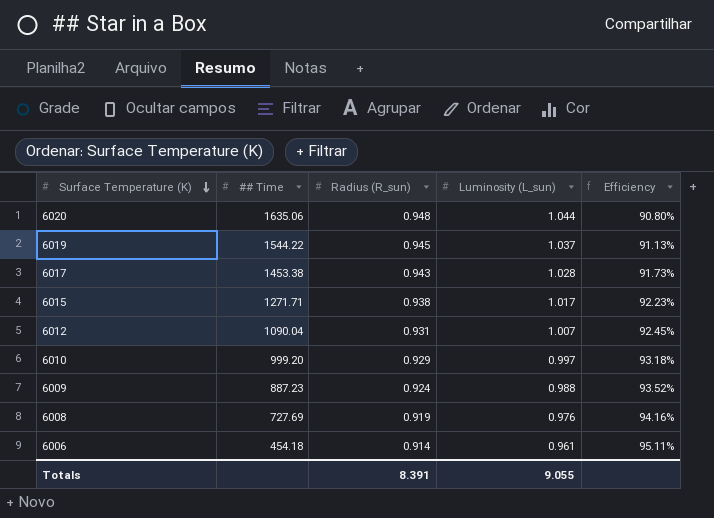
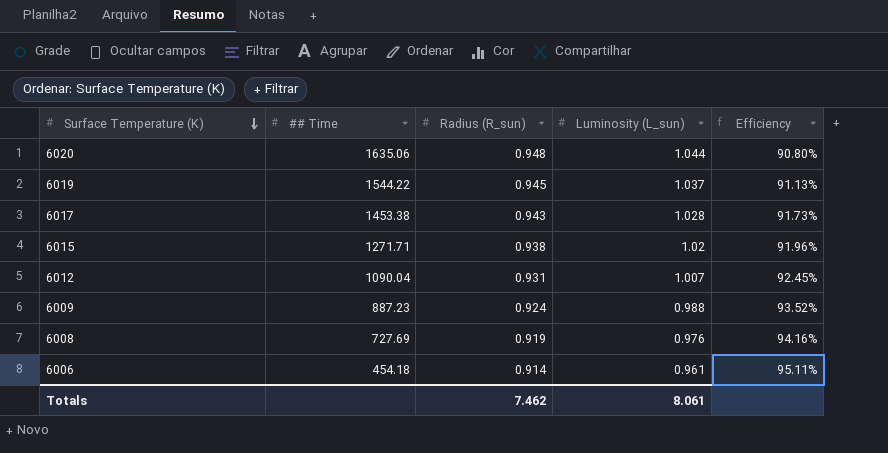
row 6010: 999.20 | 0.929 | 0.997 | 93.18% -> none
6015 | Luminosity (L_sun): 1.017 -> 1.02
6015 | Efficiency: 92.23% -> 91.96%
Totals | Radius (R_sun): 8.391 -> 7.462
Totals | Luminosity (L_sun): 9.055 -> 8.061

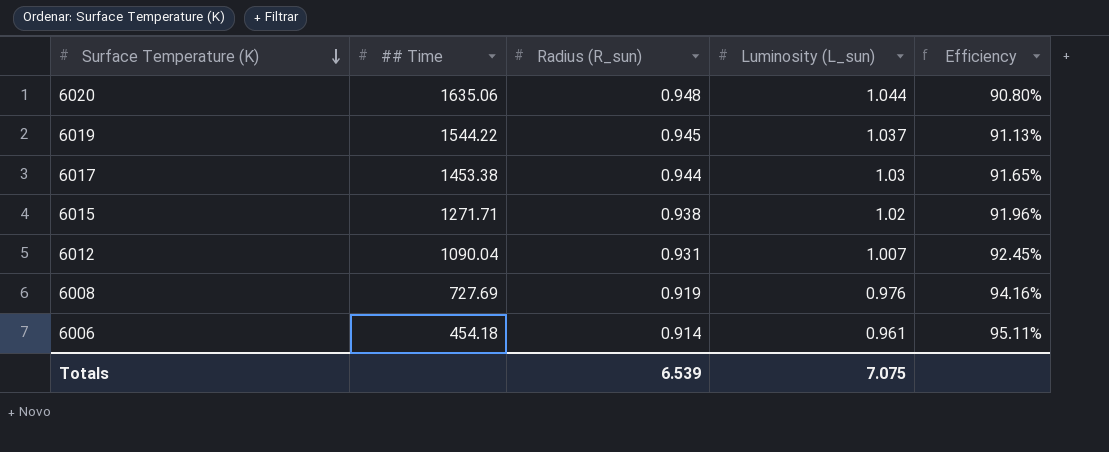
row 6009: 887.23 | 0.924 | 0.988 | 93.52% -> none
6017 | Radius (R_sun): 0.943 -> 0.944
6017 | Luminosity (L_sun): 1.028 -> 1.03
6017 | Efficiency: 91.73% -> 91.65%
Totals | Radius (R_sun): 7.462 -> 6.539
Totals | Luminosity (L_sun): 8.061 -> 7.075

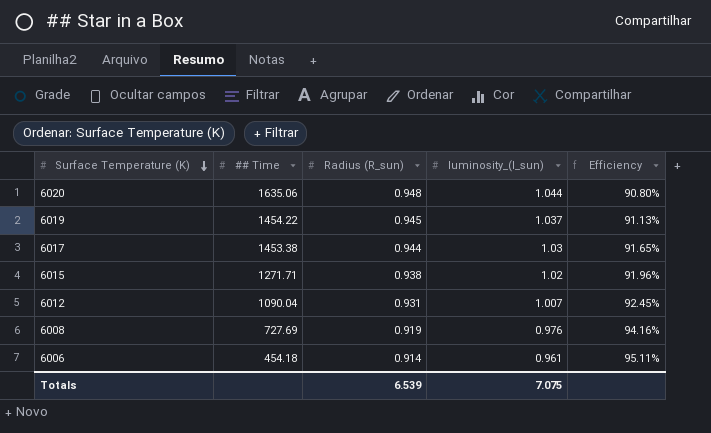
column name: Luminosity (L_sun) -> luminosity_(l_sun)
6019 | ## Time: 1544.22 -> 1454.22

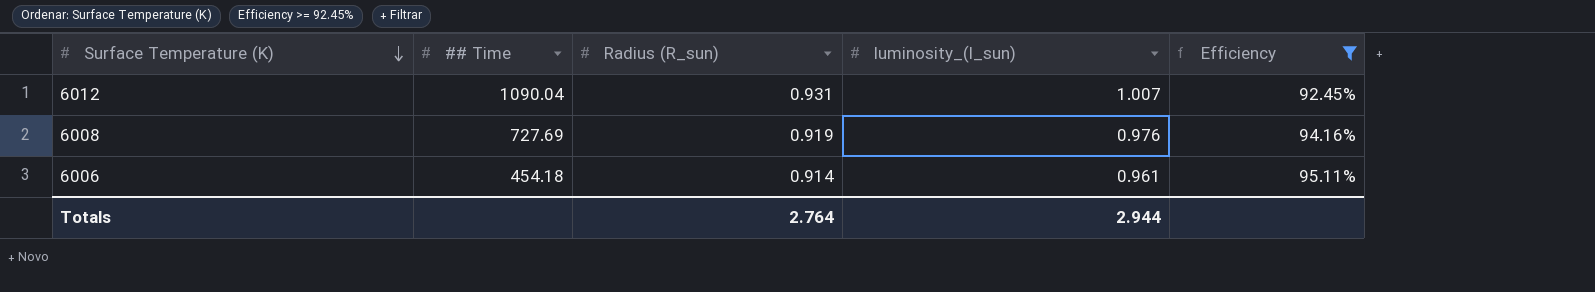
filter: none -> Efficiency >= 92.45%
Totals | Radius (R_sun): 6.539 -> 2.764
Totals | luminosity_(l_sun): 7.075 -> 2.944

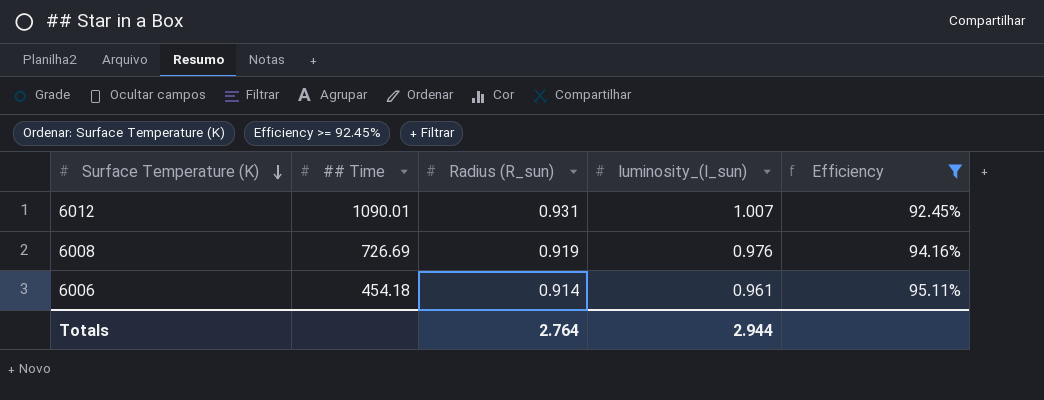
6012 | ## Time: 1090.04 -> 1090.01
6008 | ## Time: 727.69 -> 726.69

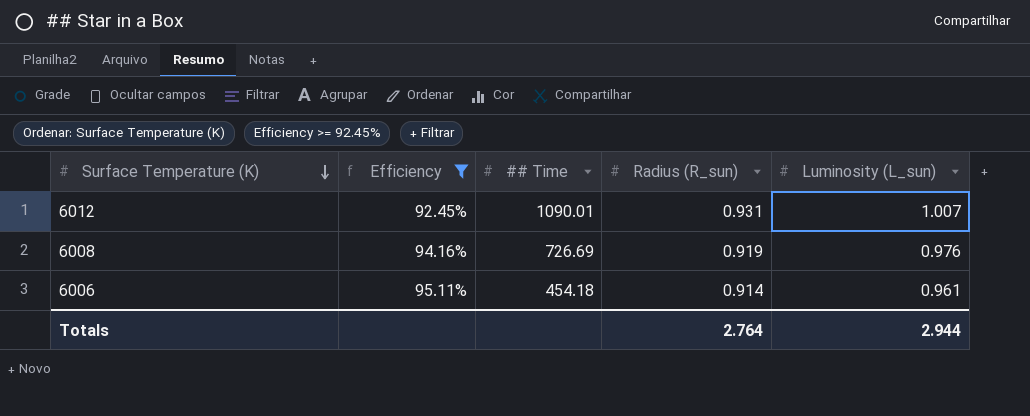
column Efficiency | position: 5 -> 2
column name: luminosity_(l_sun) -> Luminosity (L_sun)

